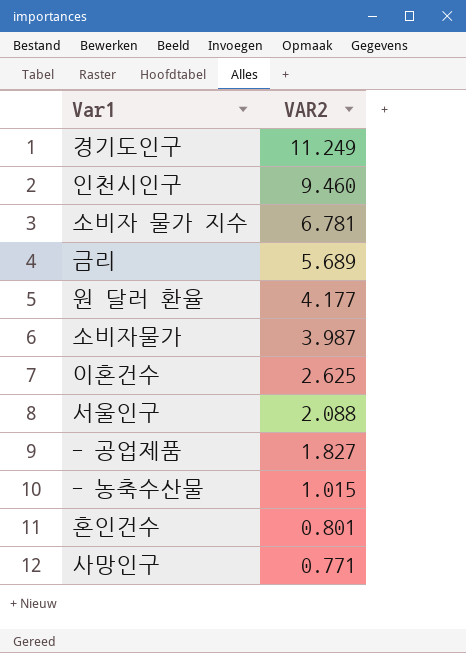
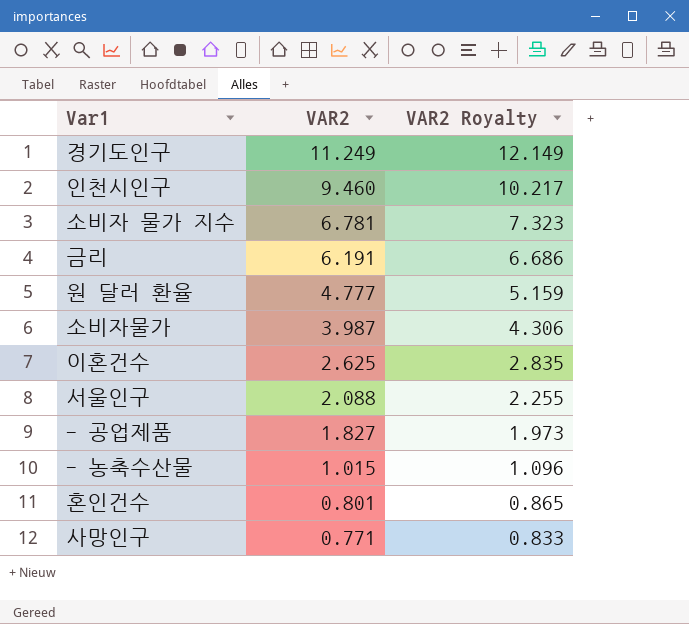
column VAR2 Royalty | formula: none -> [VAR2] * 1.08
금리 | VAR2: 5.689 -> 6.191
원 달러 환율 | VAR2: 4.177 -> 4.777

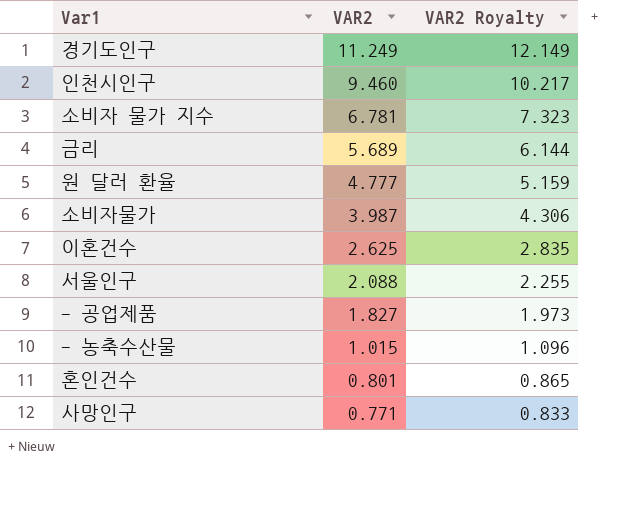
금리 | VAR2: 6.191 -> 5.689
금리 | VAR2 Royalty: 6.686 -> 6.144

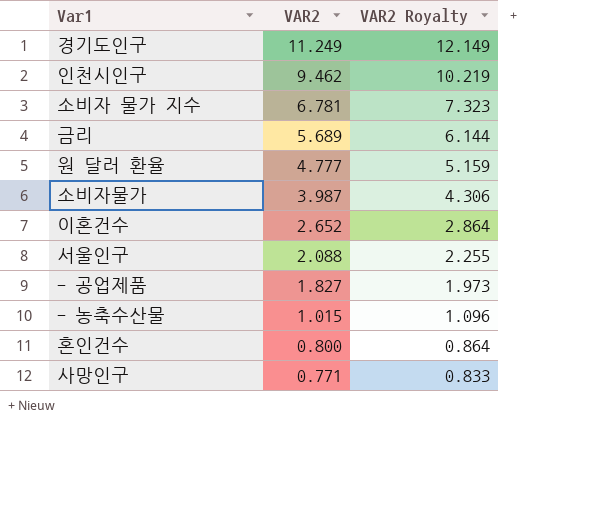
인천시인구 | VAR2: 9.460 -> 9.462
인천시인구 | VAR2 Royalty: 10.217 -> 10.219
이혼건수 | VAR2: 2.625 -> 2.652
이혼건수 | VAR2 Royalty: 2.835 -> 2.864
혼인건수 | VAR2: 0.801 -> 0.800
혼인건수 | VAR2 Royalty: 0.865 -> 0.864

